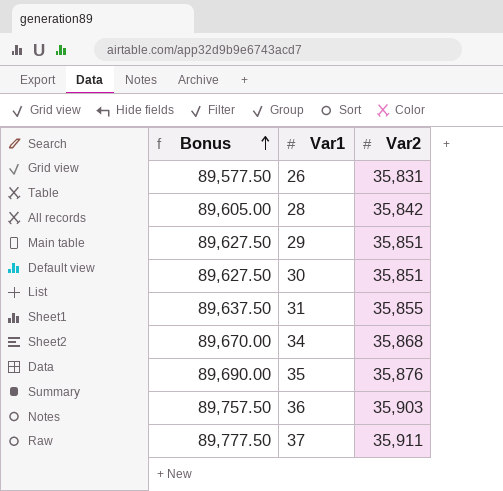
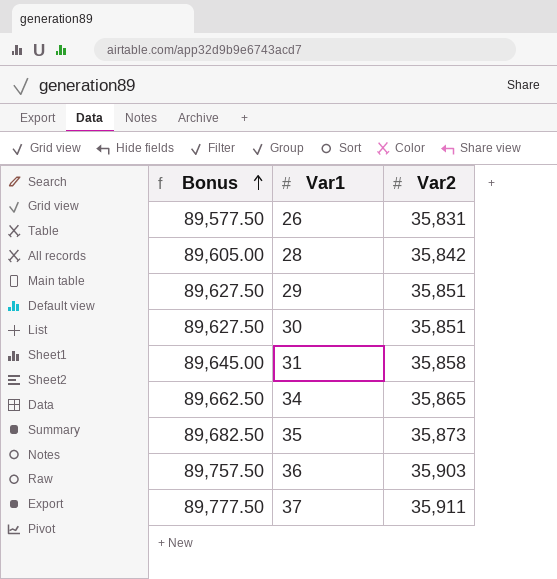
31 | Bonus: 89,637.50 -> 89,645.00
31 | Var2: 35,855 -> 35,858
34 | Bonus: 89,670.00 -> 89,662.50
34 | Var2: 35,868 -> 35,865
35 | Bonus: 89,690.00 -> 89,682.50
35 | Var2: 35,876 -> 35,873

